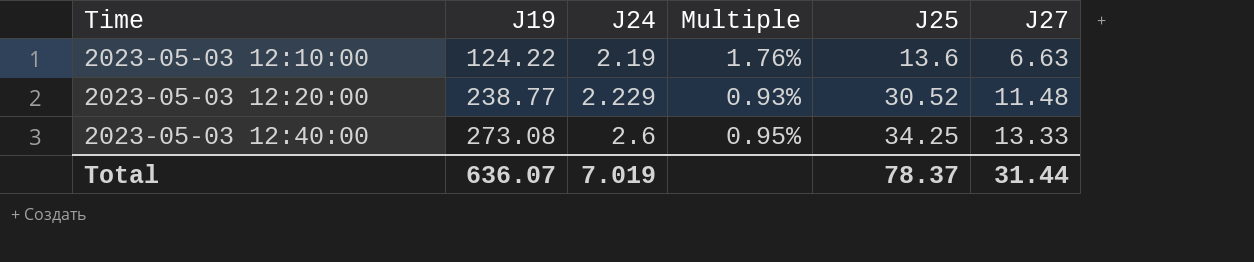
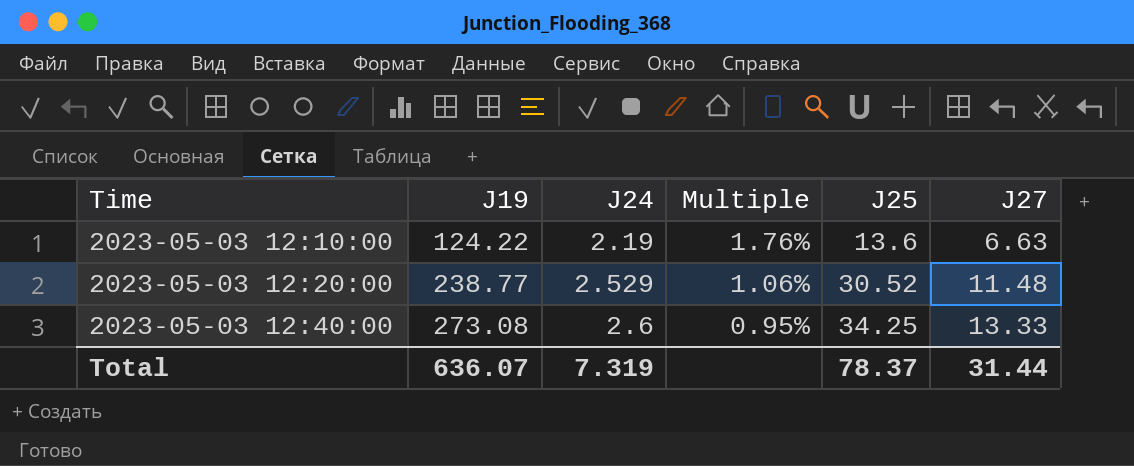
2023-05-03 12:20:00 | J24: 2.229 -> 2.529
2023-05-03 12:20:00 | Multiple: 0.93% -> 1.06%
Total | J24: 7.019 -> 7.319

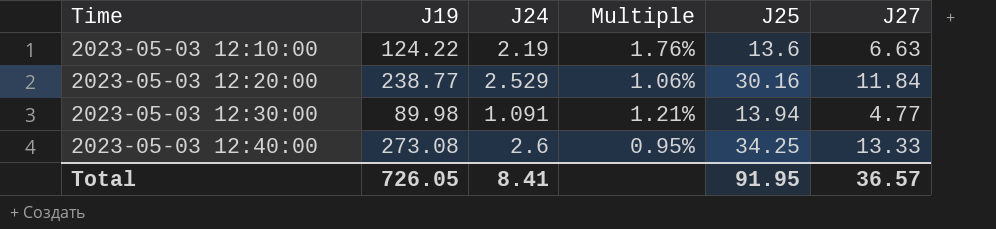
2023-05-03 12:20:00 | J25: 30.52 -> 30.16
2023-05-03 12:20:00 | J27: 11.48 -> 11.84
row 2023-05-03 12:30:00: none -> 89.98 | 1.091 | 1.21% | 13.94 | 4.77
Total | J19: 636.07 -> 726.05
Total | J24: 7.319 -> 8.41
Total | J25: 78.37 -> 91.95
Total | J27: 31.44 -> 36.57

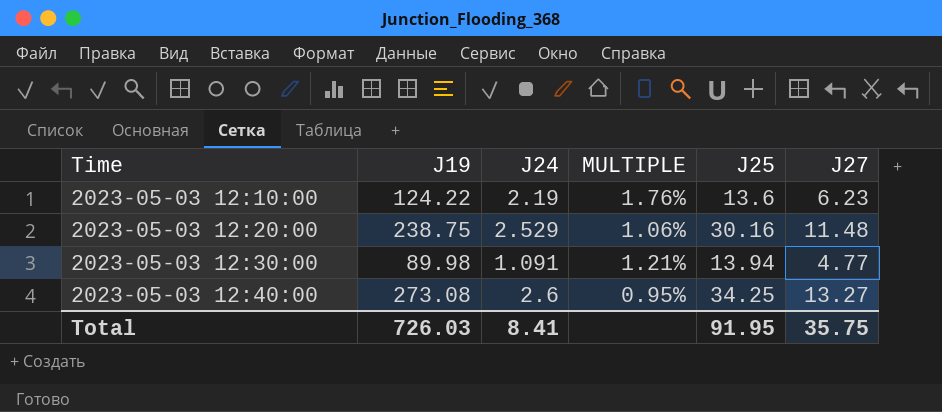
column name: Multiple -> MULTIPLE
2023-05-03 12:10:00 | J27: 6.63 -> 6.23
2023-05-03 12:20:00 | J19: 238.77 -> 238.75
2023-05-03 12:20:00 | J27: 11.84 -> 11.48
2023-05-03 12:40:00 | J27: 13.33 -> 13.27
Total | J19: 726.05 -> 726.03
Total | J27: 36.57 -> 35.75

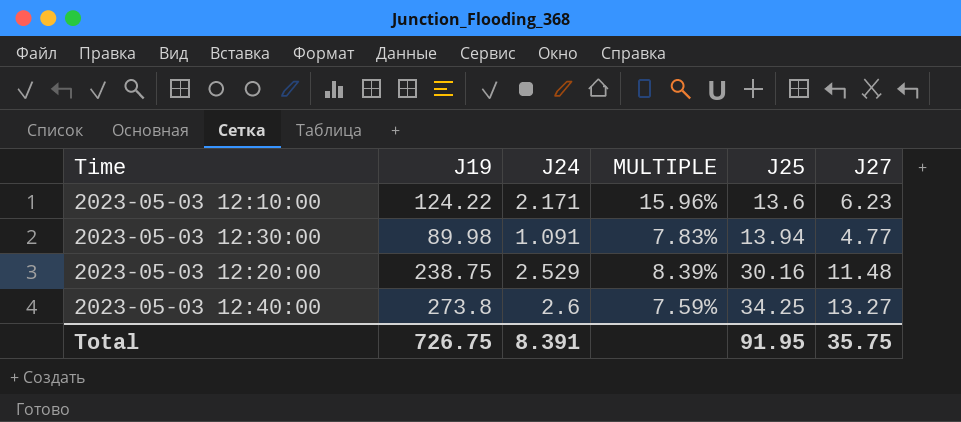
row order: Time ascending -> J25 ascending
column MULTIPLE | formula: [J24] / [J19] -> [J24] / [J25]
2023-05-03 12:10:00 | J24: 2.19 -> 2.171
2023-05-03 12:40:00 | J19: 273.08 -> 273.8
Total | J19: 726.03 -> 726.75
Total | J24: 8.41 -> 8.391

